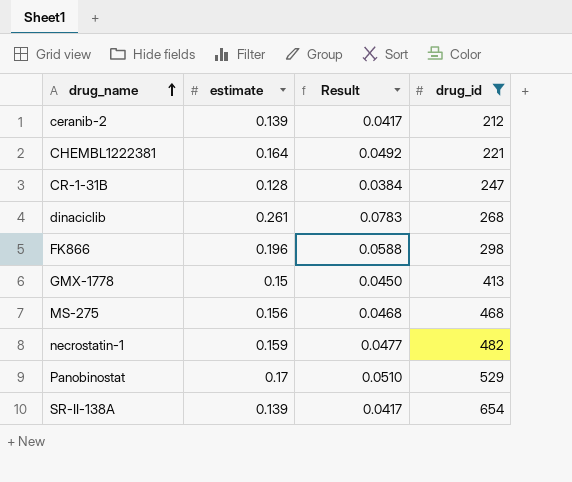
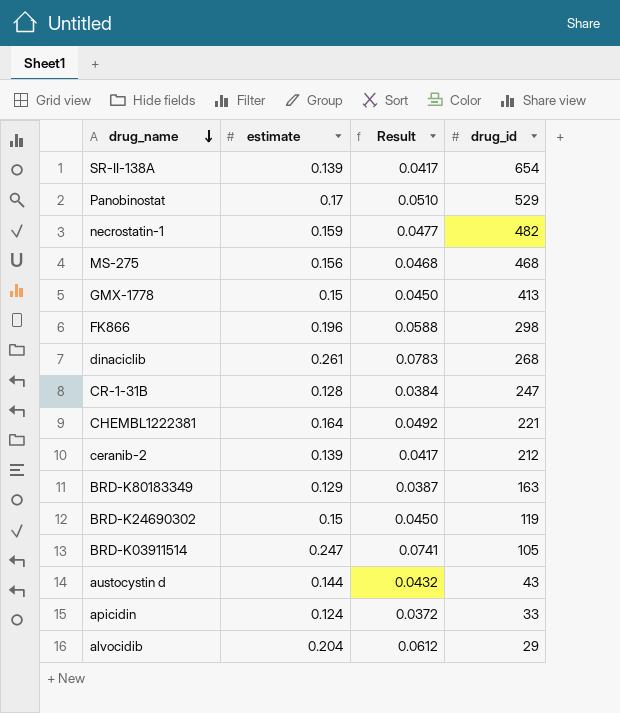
filter: drug_id >= 212 -> none
row order: drug_name ascending -> drug_name descending

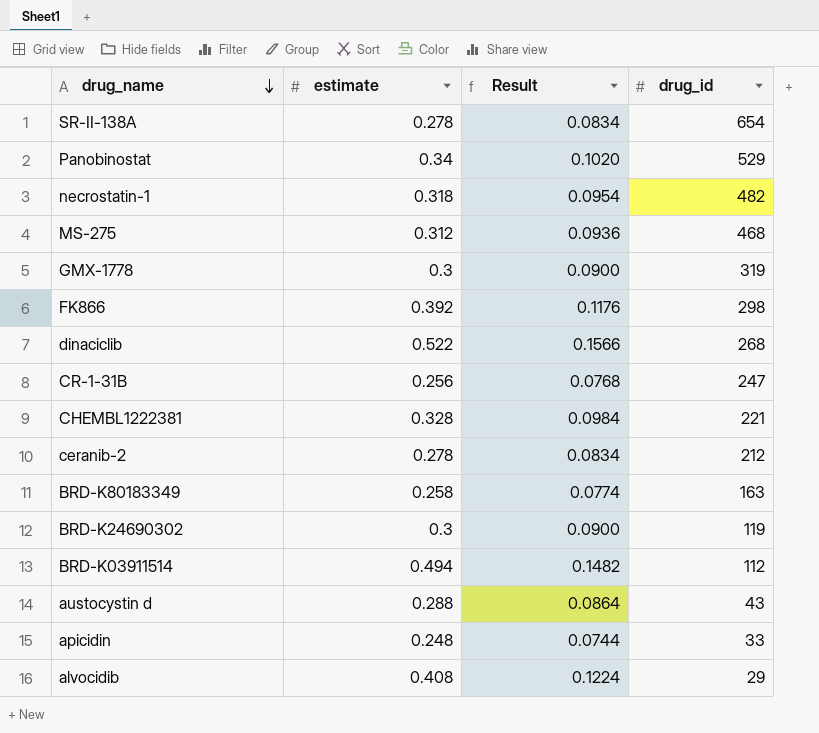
SR-II-138A | estimate: 0.139 -> 0.278
SR-II-138A | Result: 0.0417 -> 0.0834
Panobinostat | estimate: 0.17 -> 0.34
Panobinostat | Result: 0.0510 -> 0.1020
necrostatin-1 | estimate: 0.159 -> 0.318
necrostatin-1 | Result: 0.0477 -> 0.0954
MS-275 | estimate: 0.156 -> 0.312
MS-275 | Result: 0.0468 -> 0.0936
GMX-1778 | estimate: 0.15 -> 0.3
GMX-1778 | Result: 0.0450 -> 0.0900
GMX-1778 | drug_id: 413 -> 319
FK866 | estimate: 0.196 -> 0.392
FK866 | Result: 0.0588 -> 0.1176
dinaciclib | estimate: 0.261 -> 0.522
dinaciclib | Result: 0.0783 -> 0.1566
CR-1-31B | estimate: 0.128 -> 0.256
CR-1-31B | Result: 0.0384 -> 0.0768
CHEMBL1222381 | estimate: 0.164 -> 0.328
CHEMBL1222381 | Result: 0.0492 -> 0.0984
ceranib-2 | estimate: 0.139 -> 0.278
ceranib-2 | Result: 0.0417 -> 0.0834
BRD-K80183349 | estimate: 0.129 -> 0.258
BRD-K80183349 | Result: 0.0387 -> 0.0774
BRD-K24690302 | estimate: 0.15 -> 0.3
BRD-K24690302 | Result: 0.0450 -> 0.0900
BRD-K03911514 | estimate: 0.247 -> 0.494
BRD-K03911514 | Result: 0.0741 -> 0.1482
BRD-K03911514 | drug_id: 105 -> 112
austocystin d | estimate: 0.144 -> 0.288
austocystin d | Result: 0.0432 -> 0.0864
apicidin | estimate: 0.124 -> 0.248
apicidin | Result: 0.0372 -> 0.0744
alvocidib | estimate: 0.204 -> 0.408
alvocidib | Result: 0.0612 -> 0.1224

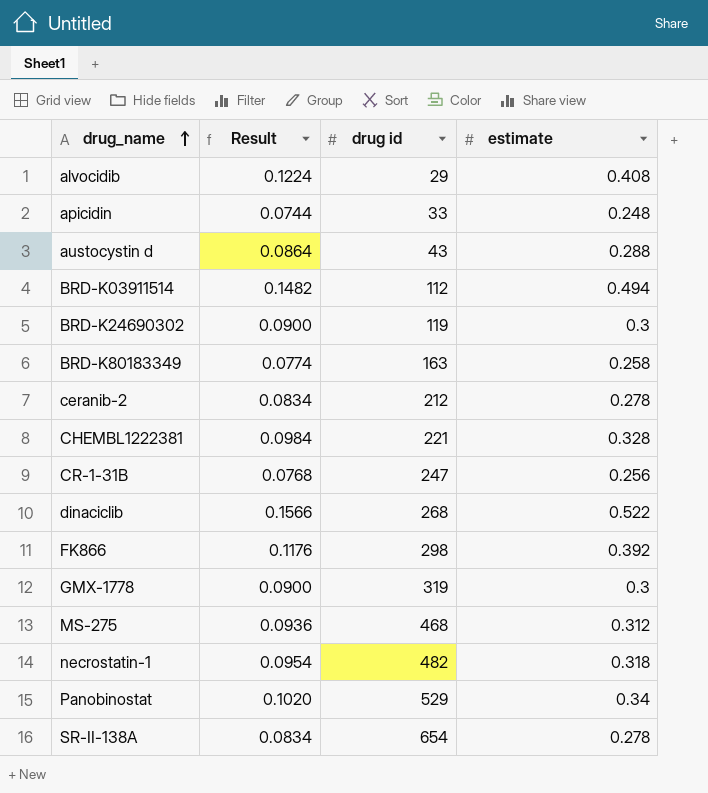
row order: drug_name descending -> drug_name ascending
column name: drug_id -> drug id
column estimate | position: 2 -> 4

